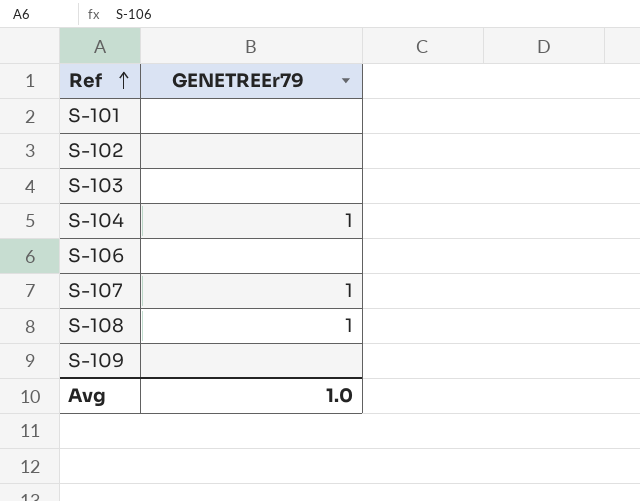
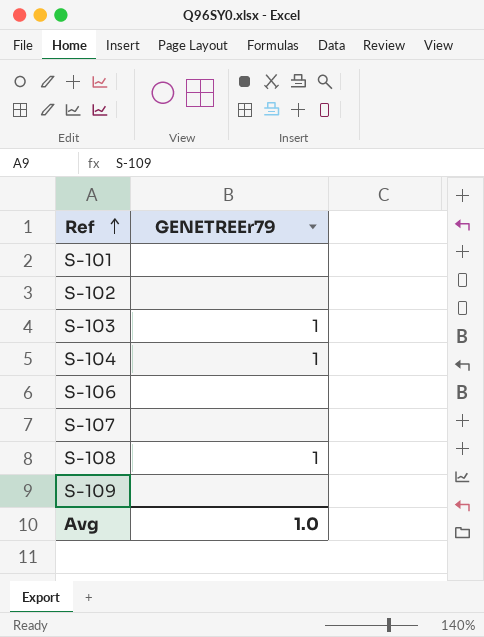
S-103 | GENETREEr79: none -> 1
S-107 | GENETREEr79: 1 -> none

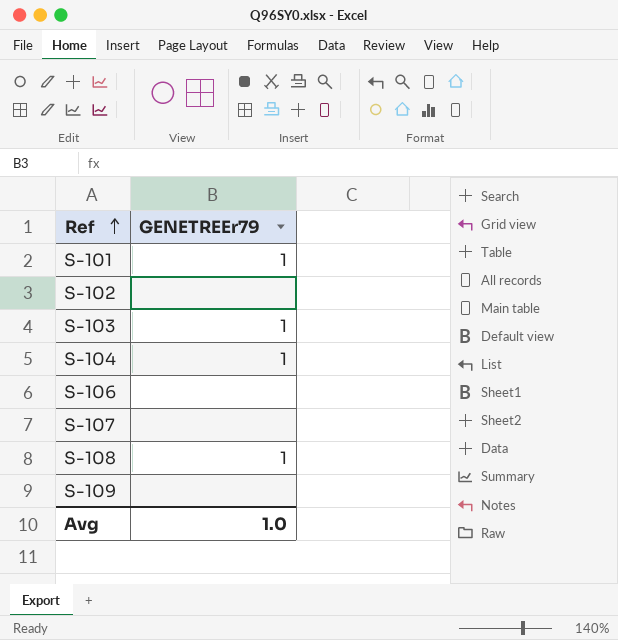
S-101 | GENETREEr79: none -> 1

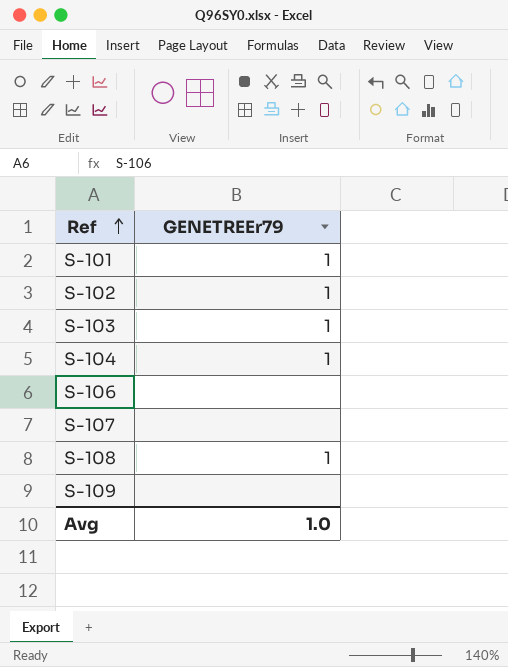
S-102 | GENETREEr79: none -> 1

